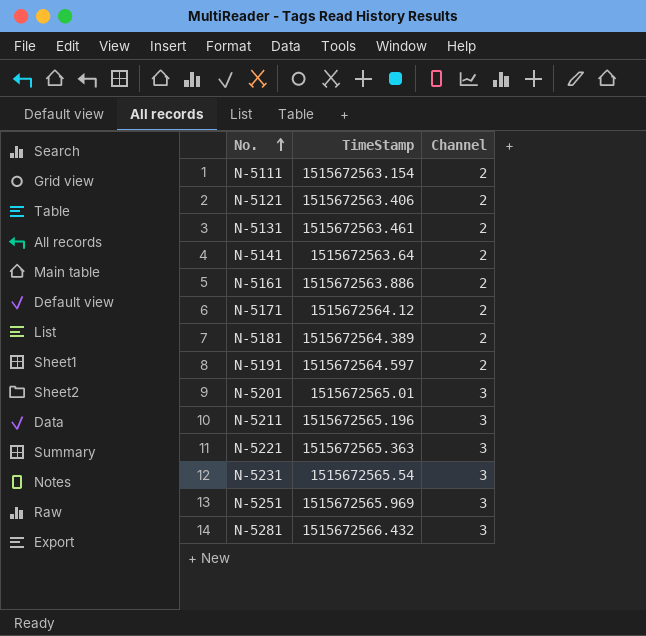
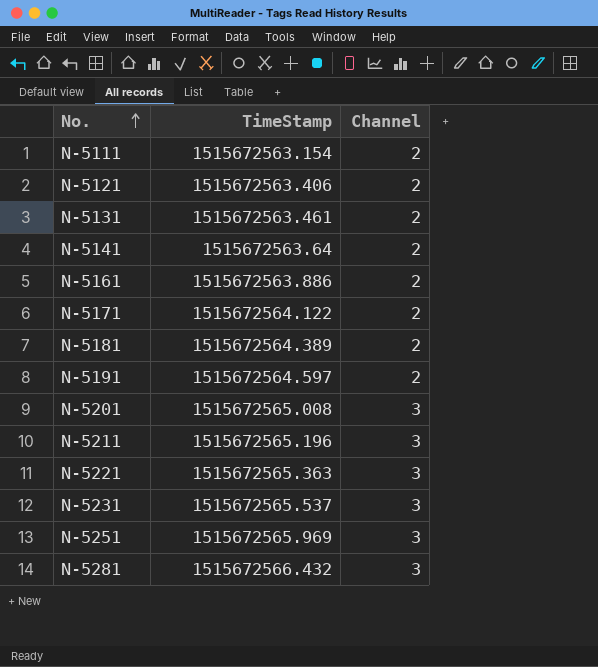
N-5171 | TimeStamp: 1515672564.12 -> 1515672564.122
N-5201 | TimeStamp: 1515672565.01 -> 1515672565.008
N-5231 | TimeStamp: 1515672565.54 -> 1515672565.537

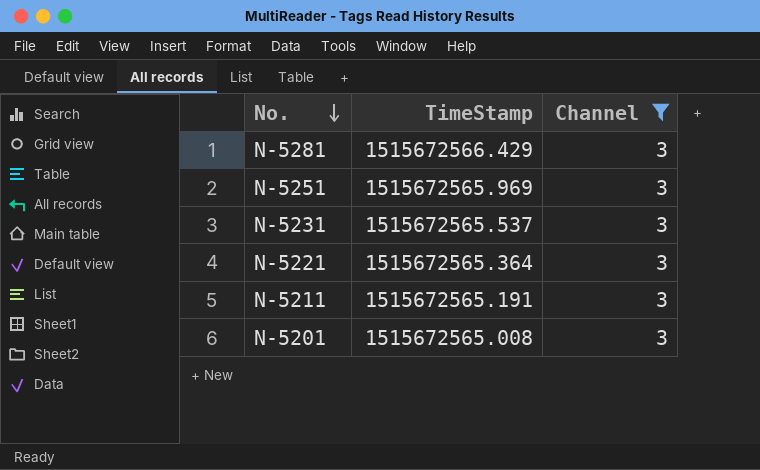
filter: none -> Channel = 3
row order: No. ascending -> No. descending
N-5281 | TimeStamp: 1515672566.432 -> 1515672566.429
N-5221 | TimeStamp: 1515672565.363 -> 1515672565.364
N-5211 | TimeStamp: 1515672565.196 -> 1515672565.191

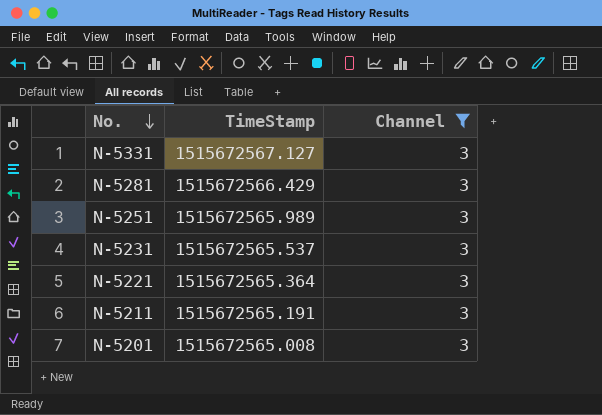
row N-5331: none -> 1515672567.127 | 3
N-5251 | TimeStamp: 1515672565.969 -> 1515672565.989

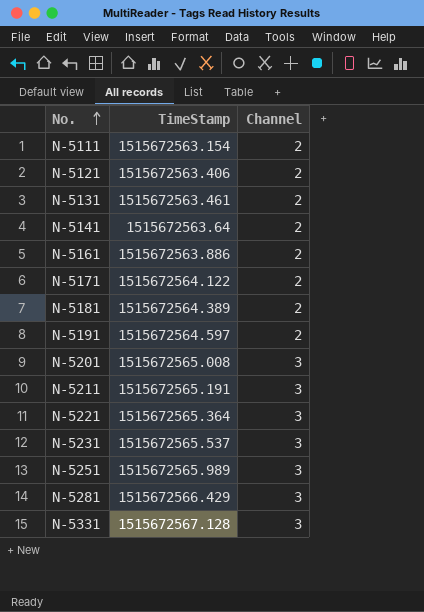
filter: Channel = 3 -> none
row order: No. descending -> No. ascending
N-5331 | TimeStamp: 1515672567.127 -> 1515672567.128

